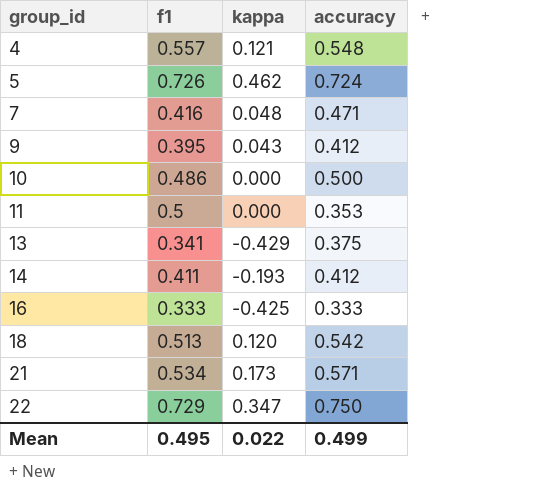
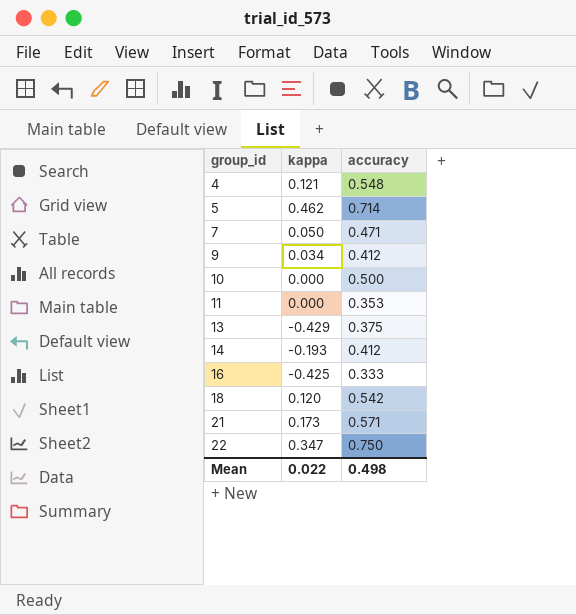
column f1 | position: 2 -> none
5 | accuracy: 0.724 -> 0.714
7 | kappa: 0.048 -> 0.050
9 | kappa: 0.043 -> 0.034
Mean | accuracy: 0.499 -> 0.498

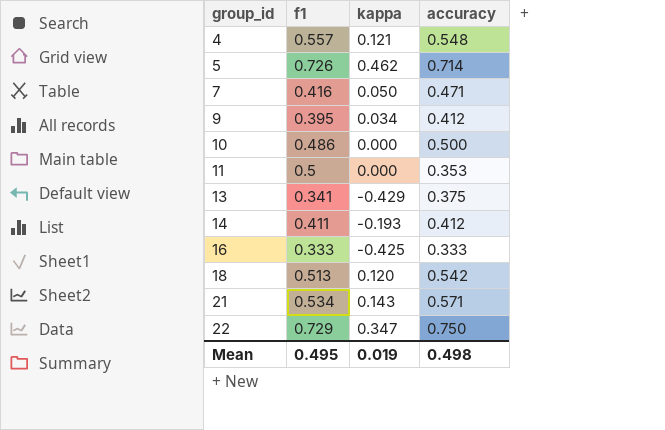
column f1 | position: none -> 2
21 | kappa: 0.173 -> 0.143
Mean | kappa: 0.022 -> 0.019

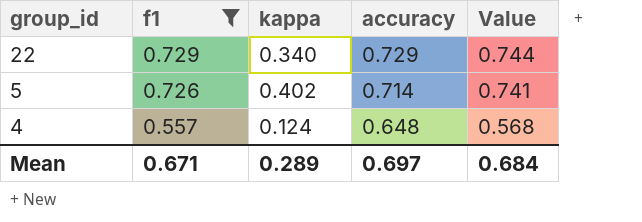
filter: none -> f1 >= 0.557
row order: group_id ascending -> group_id descending
column Value | formula: none -> [f1] * 1.02
22 | kappa: 0.347 -> 0.340
22 | accuracy: 0.750 -> 0.729
5 | kappa: 0.462 -> 0.402
4 | kappa: 0.121 -> 0.124
4 | accuracy: 0.548 -> 0.648
Mean | f1: 0.495 -> 0.671
Mean | kappa: 0.019 -> 0.289
Mean | accuracy: 0.498 -> 0.697

